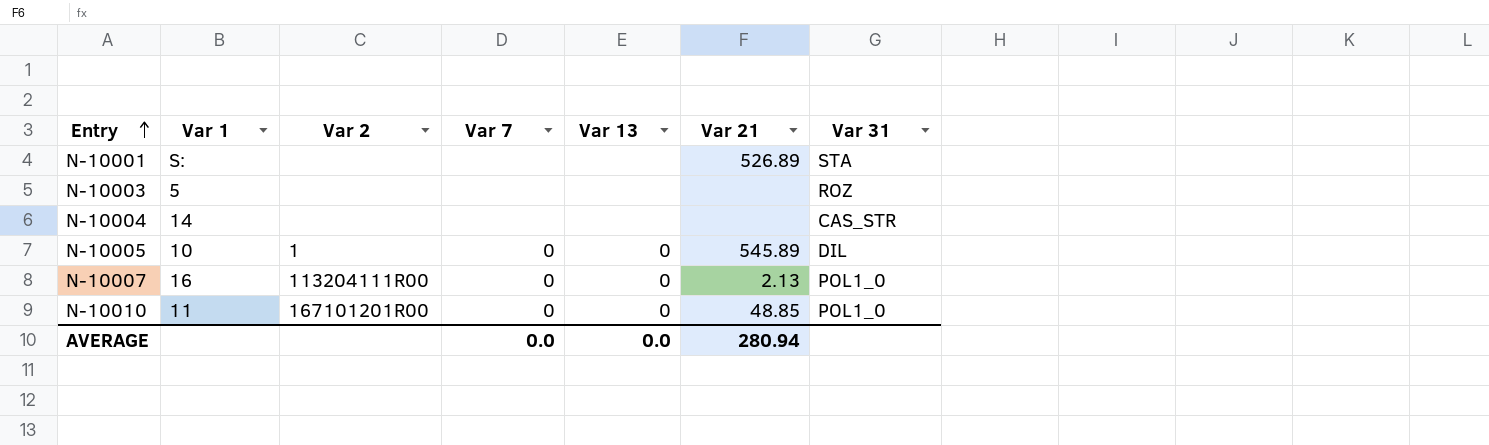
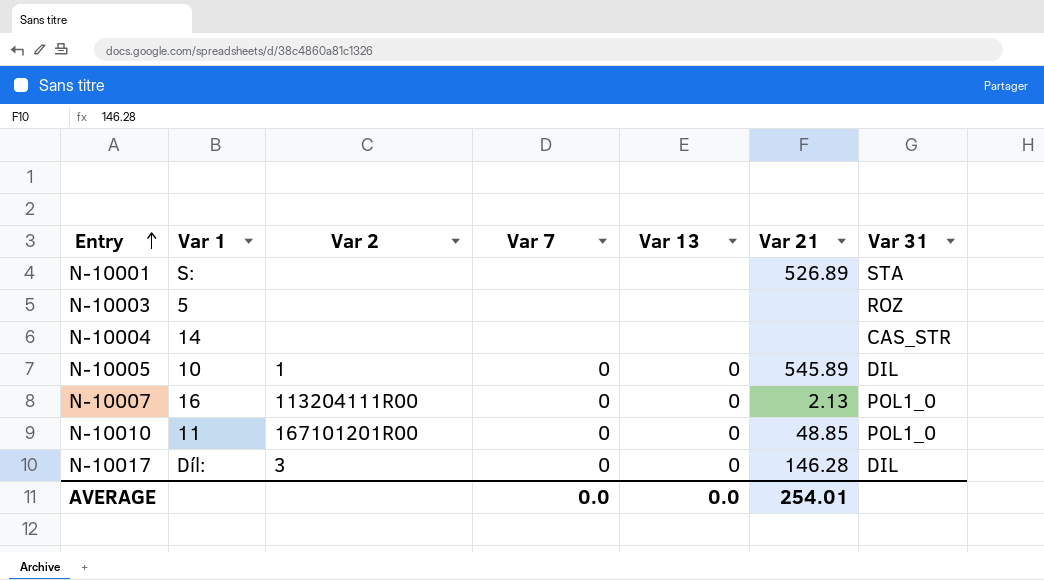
row N-10017: none -> Díl: | 3 | 0 | 0 | 146.28 | DIL
AVERAGE | Var 21: 280.94 -> 254.01

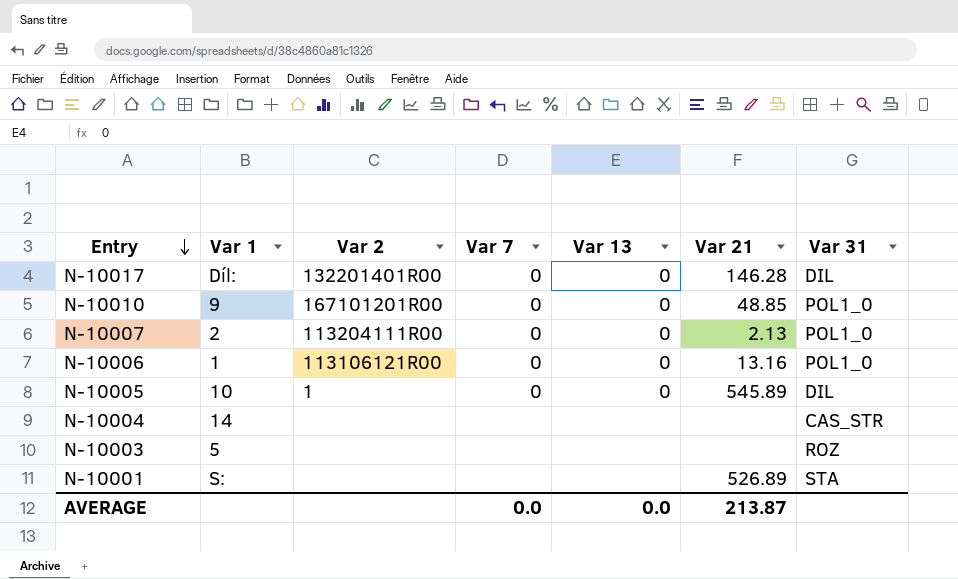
row order: Entry ascending -> Entry descending
N-10017 | Var 2: 3 -> 132201401R00
N-10010 | Var 1: 11 -> 9
N-10007 | Var 1: 16 -> 2
row N-10006: none -> 1 | 113106121R00 | 0 | 0 | 13.16 | POL1_0
AVERAGE | Var 21: 254.01 -> 213.87

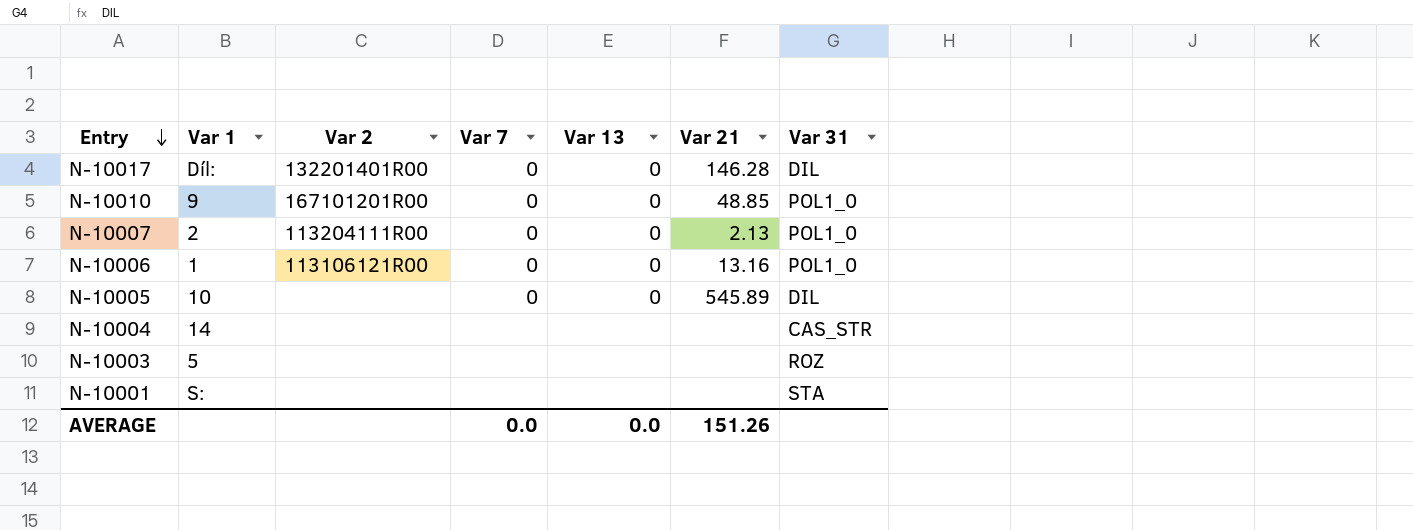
N-10005 | Var 2: 1 -> none
N-10001 | Var 21: 526.89 -> none
AVERAGE | Var 21: 213.87 -> 151.26

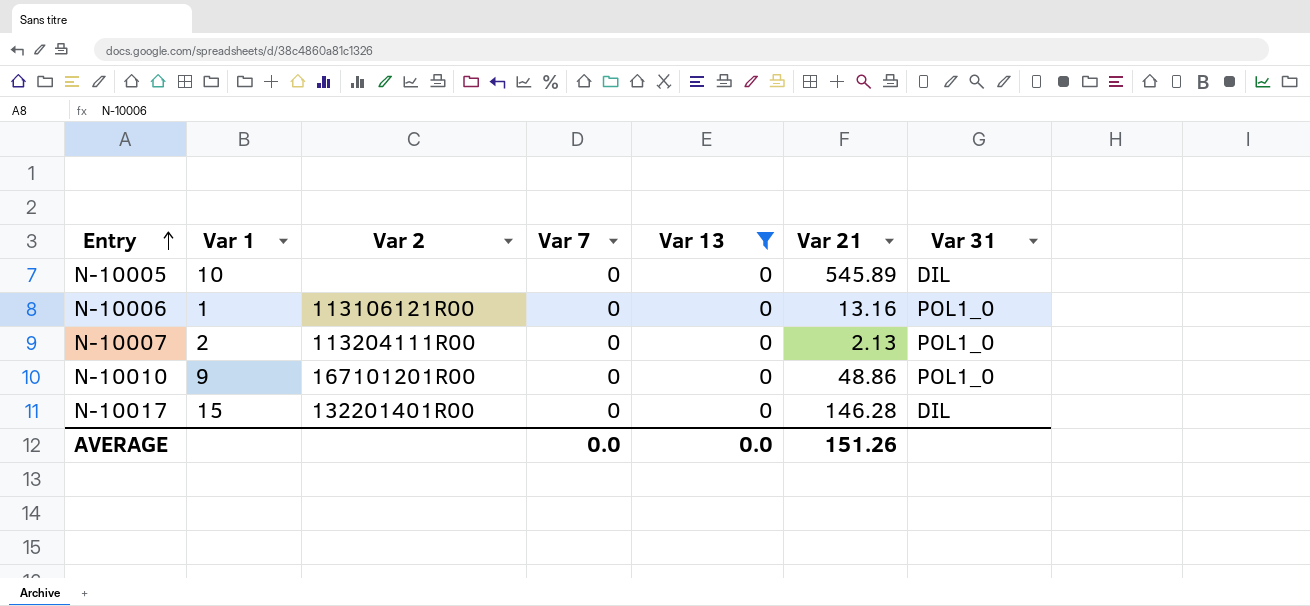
filter: none -> Var 13 = 0
row order: Entry descending -> Entry ascending
N-10010 | Var 21: 48.85 -> 48.86
N-10017 | Var 1: Díl: -> 15

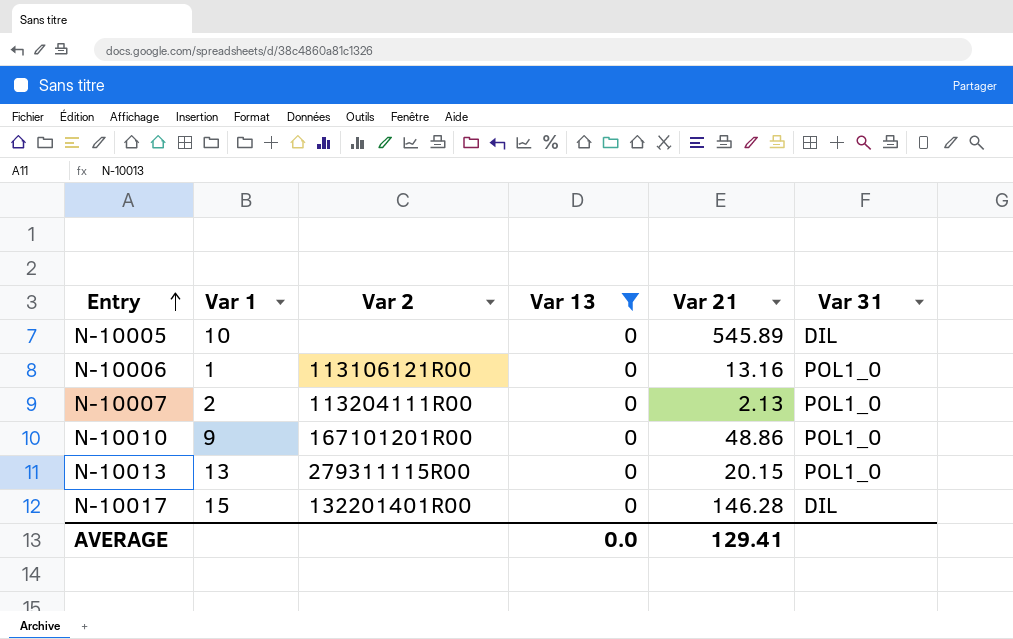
column Var 7 | position: 4 -> none
row N-10013: none -> 13 | 279311115R00 | 0 | 20.15 | POL1_0
AVERAGE | Var 21: 151.26 -> 129.41

